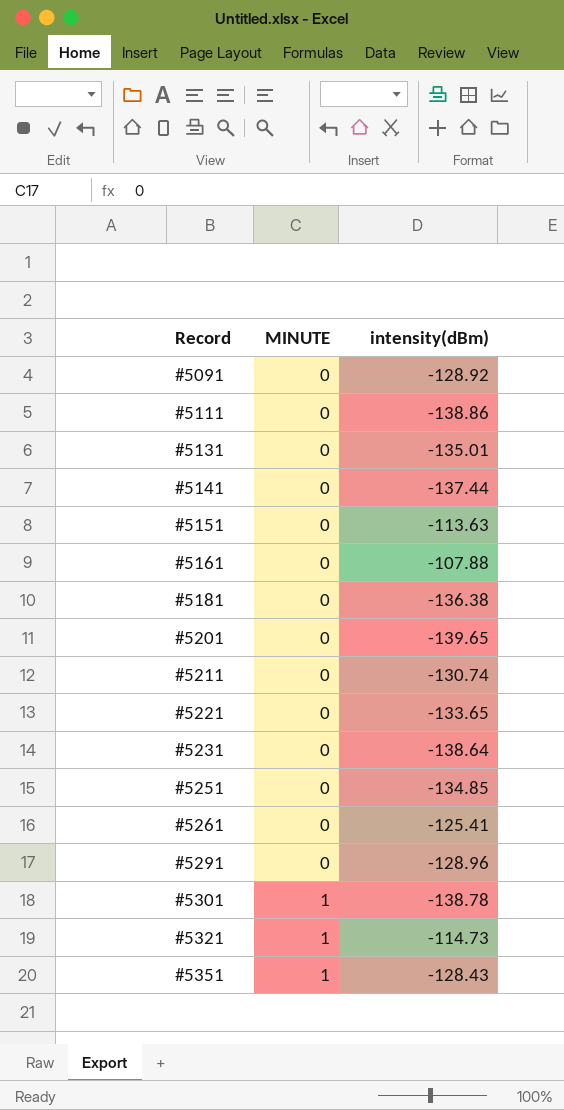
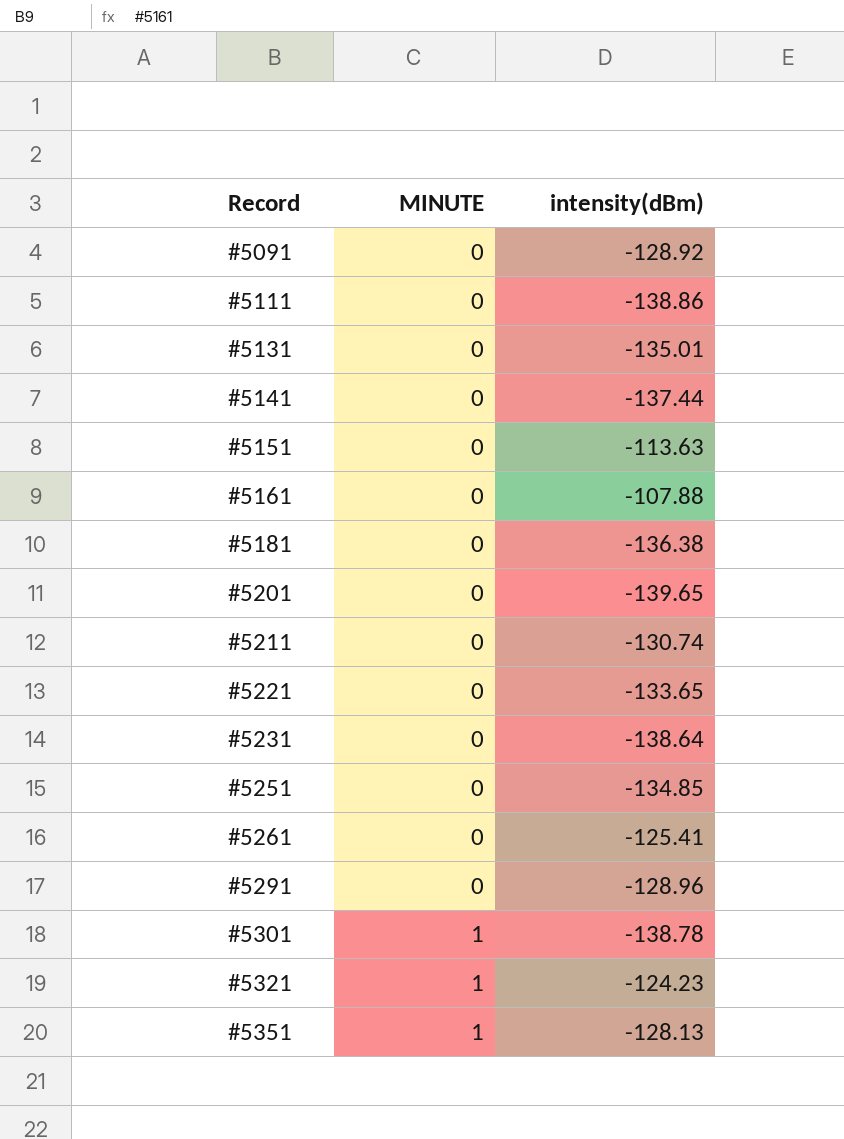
#5321 | intensity(dBm): -114.73 -> -124.23
#5351 | intensity(dBm): -128.43 -> -128.13

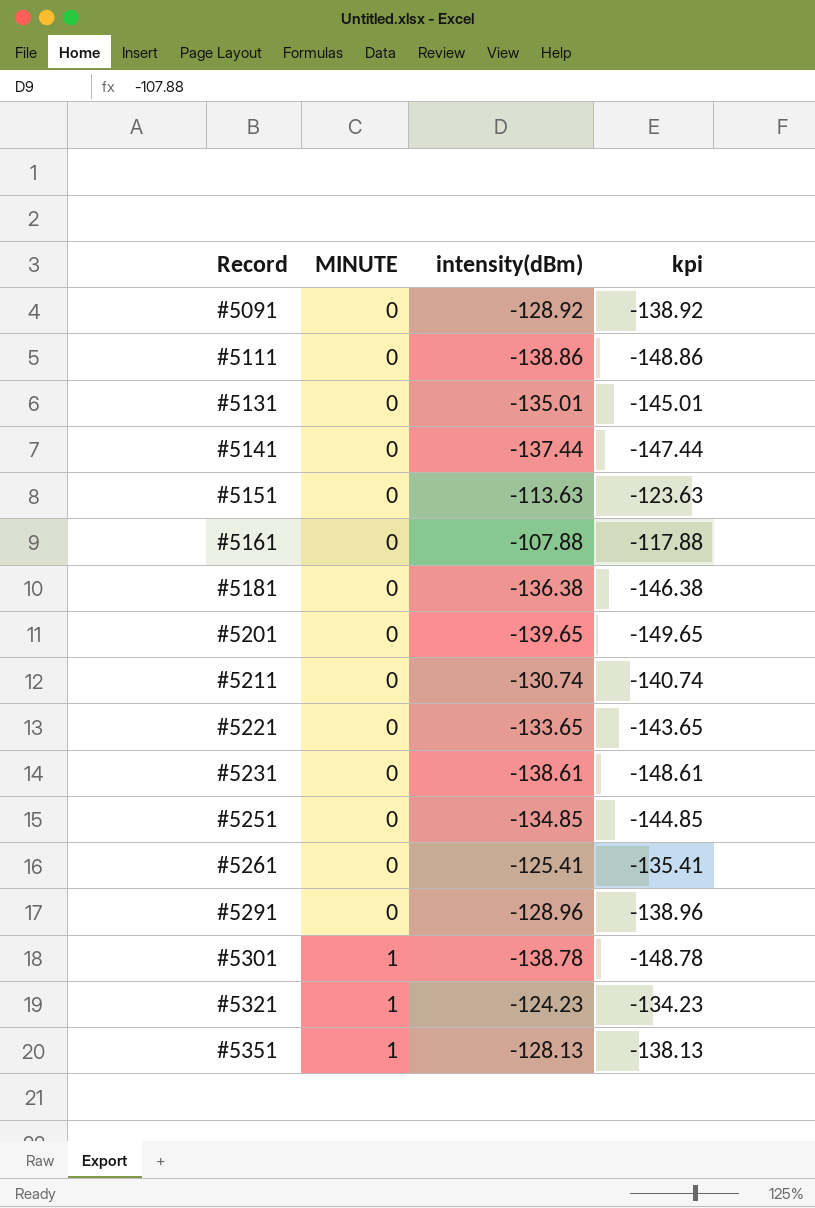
column kpi | formula: none -> [intensity(dBm)] - 10
#5231 | intensity(dBm): -138.64 -> -138.61

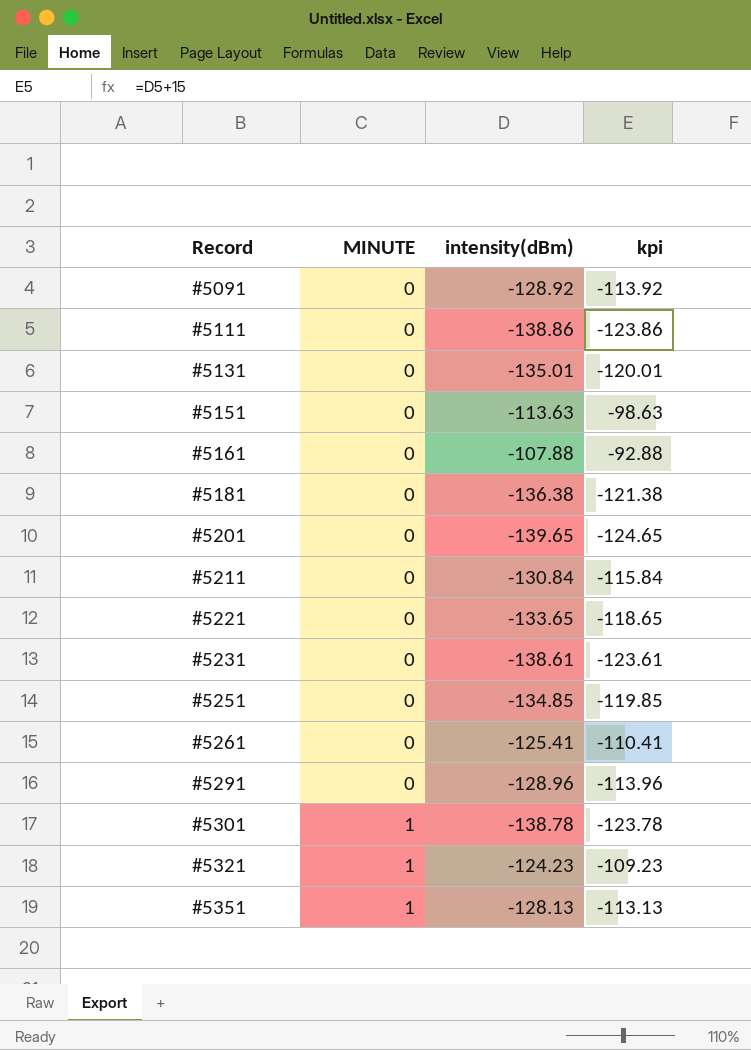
column kpi | formula: [intensity(dBm)] - 10 -> [intensity(dBm)] + 15
row #5141: 0 | -137.44 | -147.44 -> none
#5211 | intensity(dBm): -130.74 -> -130.84

